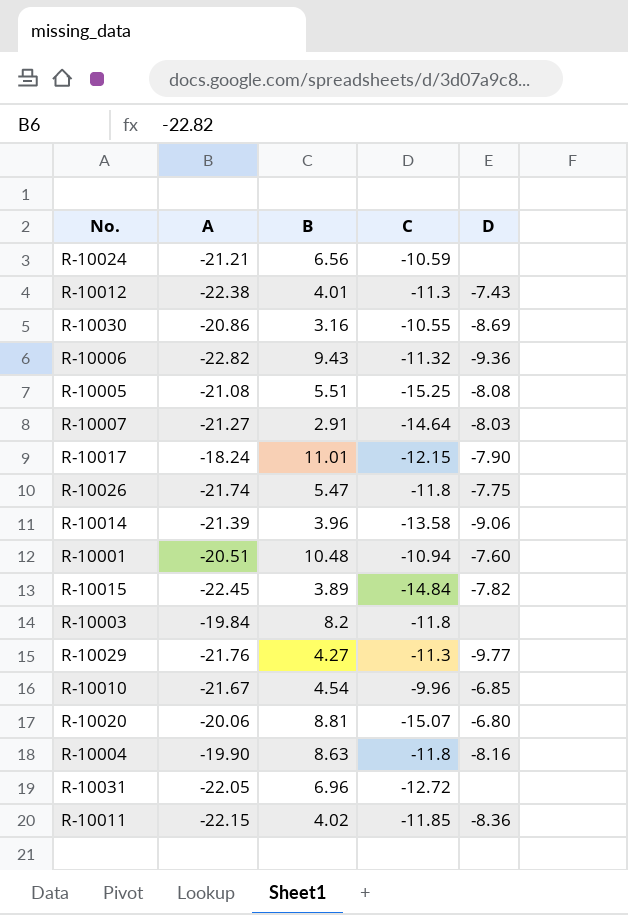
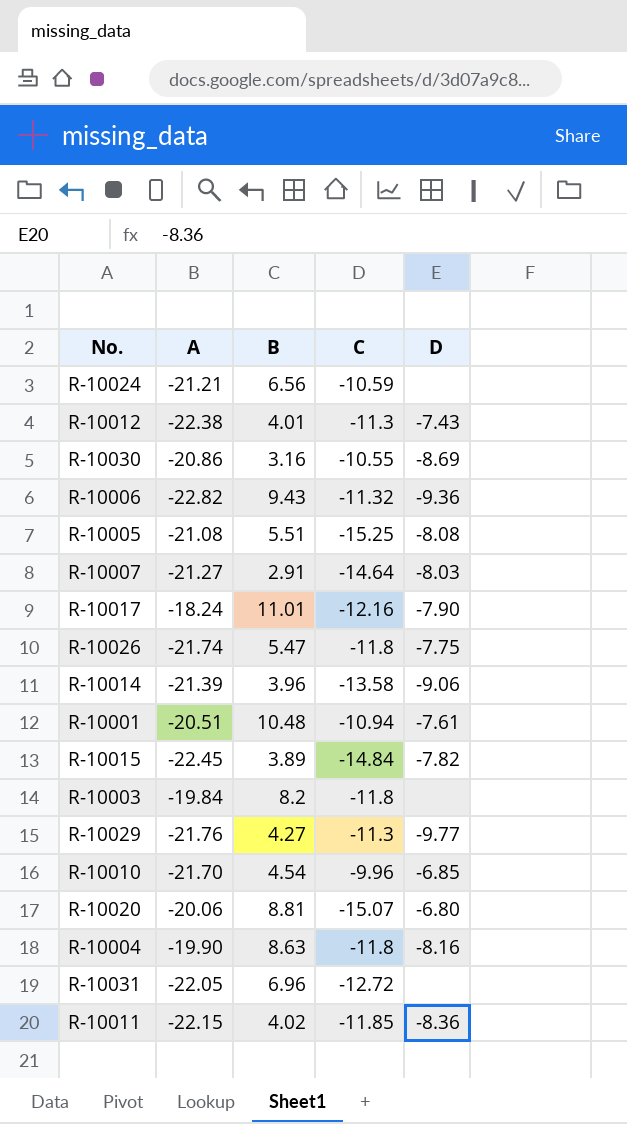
R-10017 | C: -12.15 -> -12.16
R-10001 | D: -7.60 -> -7.61
R-10010 | A: -21.67 -> -21.70

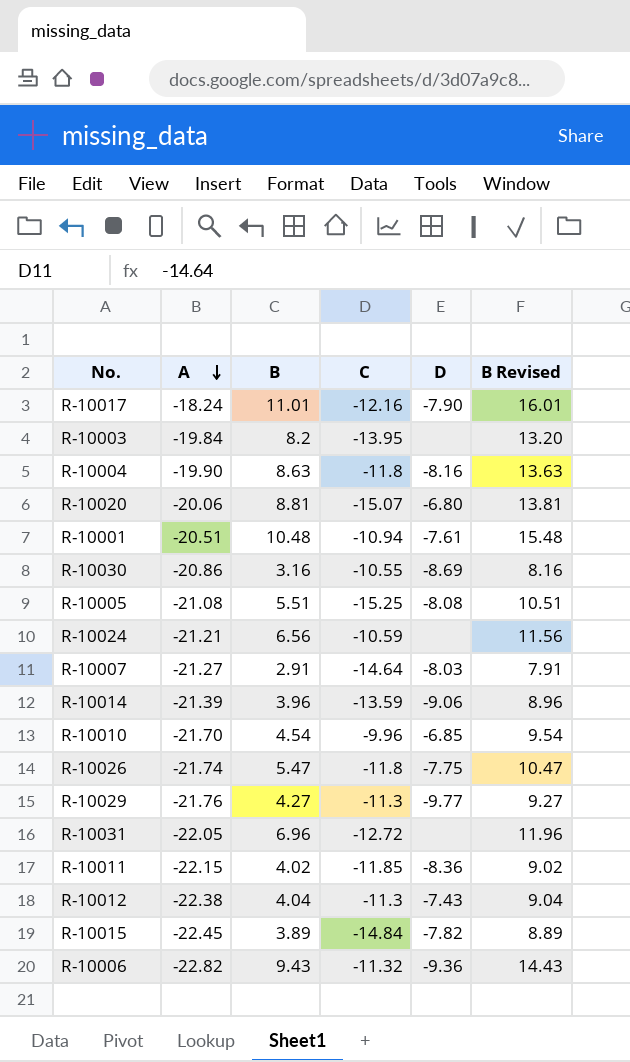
row order: none -> A descending
column B Revised | formula: none -> [B] + 5
R-10003 | C: -11.8 -> -13.95
R-10014 | C: -13.58 -> -13.59
R-10012 | B: 4.01 -> 4.04

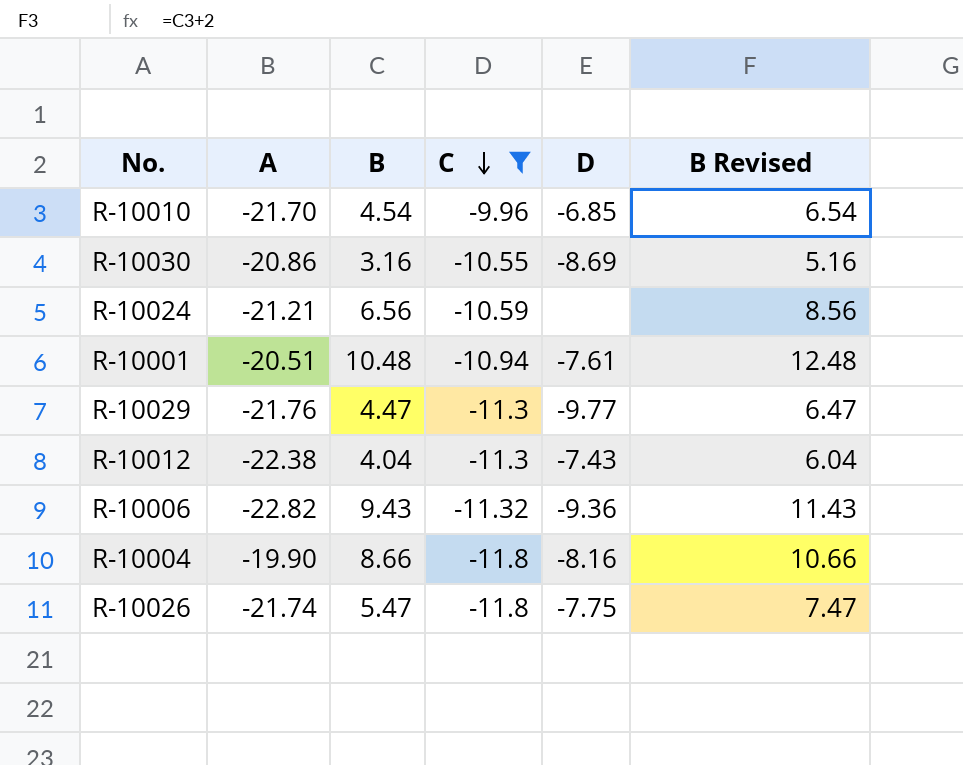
filter: none -> C >= -11.8
row order: A descending -> C descending
column B Revised | formula: [B] + 5 -> [B] + 2
R-10029 | B: 4.27 -> 4.47
R-10004 | B: 8.63 -> 8.66

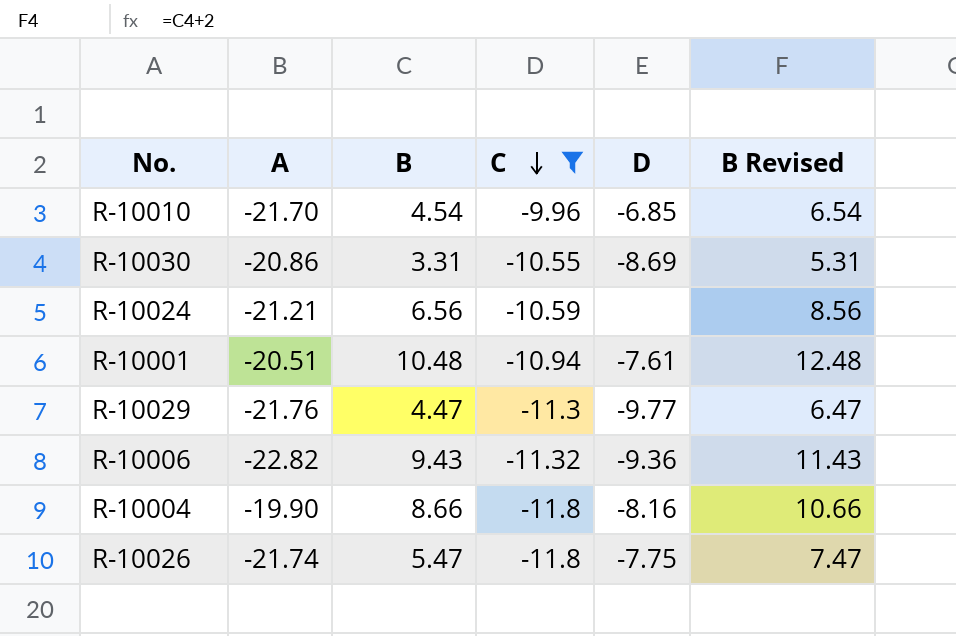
row R-10012: -22.38 | 4.04 | -11.3 | -7.43 | 6.04 -> none
R-10030 | B: 3.16 -> 3.31
R-10030 | B Revised: 5.16 -> 5.31

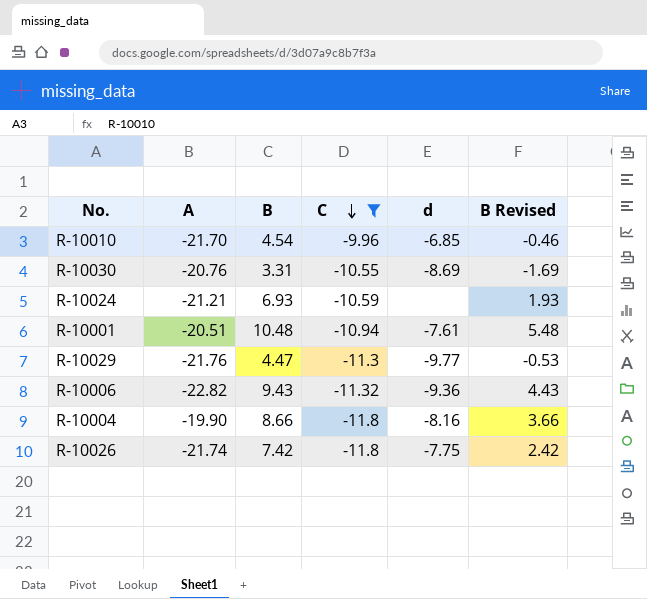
column name: D -> d
column B Revised | formula: [B] + 2 -> [B] - 5
R-10030 | A: -20.86 -> -20.76
R-10024 | B: 6.56 -> 6.93
R-10026 | B: 5.47 -> 7.42

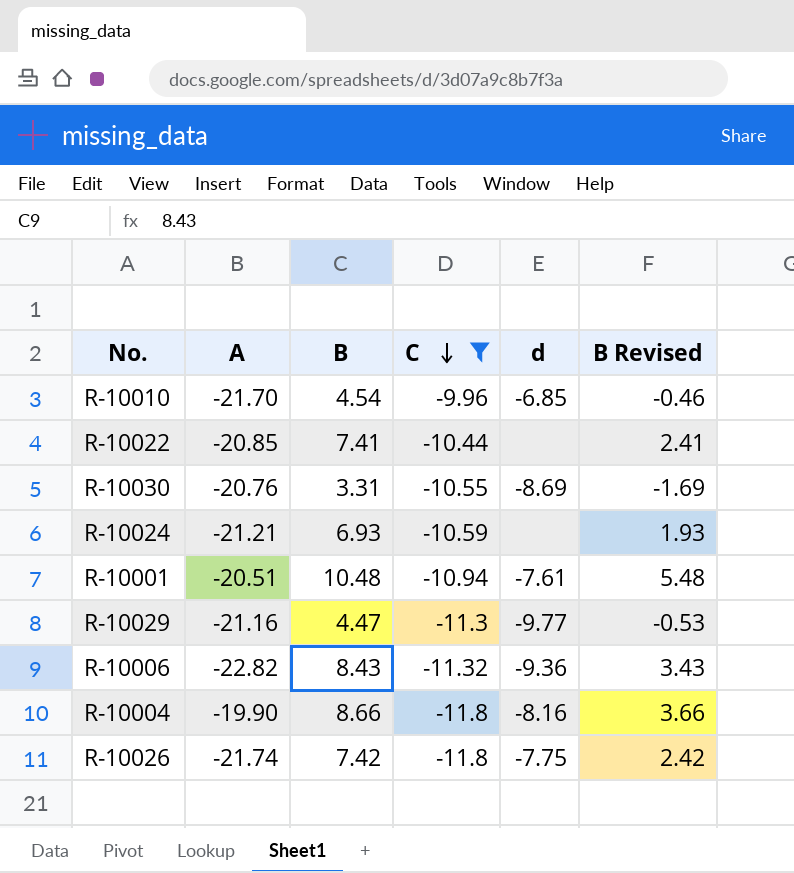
row R-10022: none -> -20.85 | 7.41 | -10.44 | none | 2.41
R-10029 | A: -21.76 -> -21.16
R-10006 | B: 9.43 -> 8.43
R-10006 | B Revised: 4.43 -> 3.43

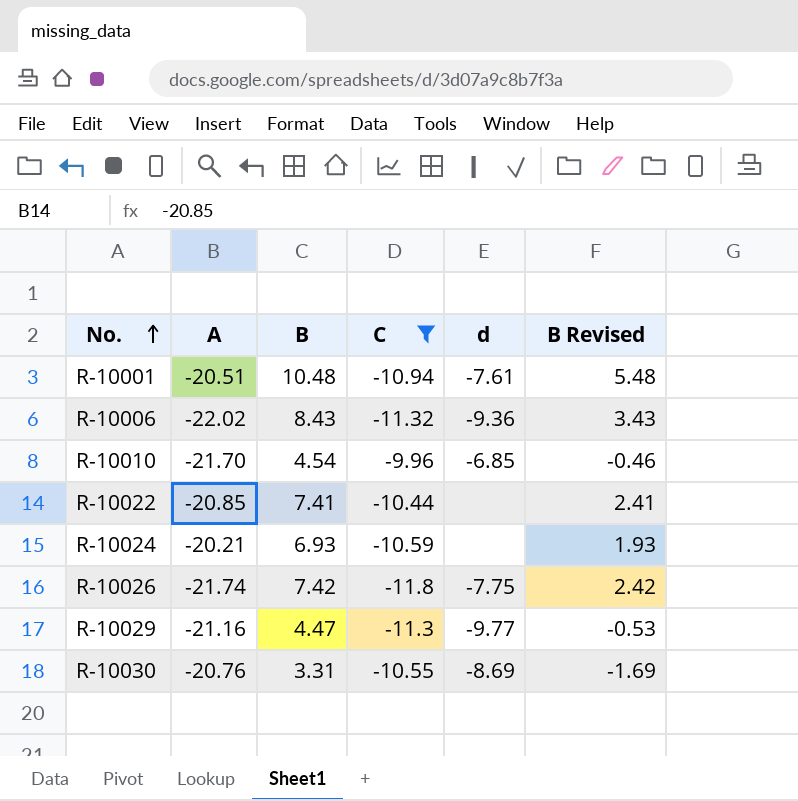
row order: C descending -> No. ascending
row R-10004: -19.90 | 8.66 | -11.8 | -8.16 | 3.66 -> none
R-10006 | A: -22.82 -> -22.02
R-10024 | A: -21.21 -> -20.21

